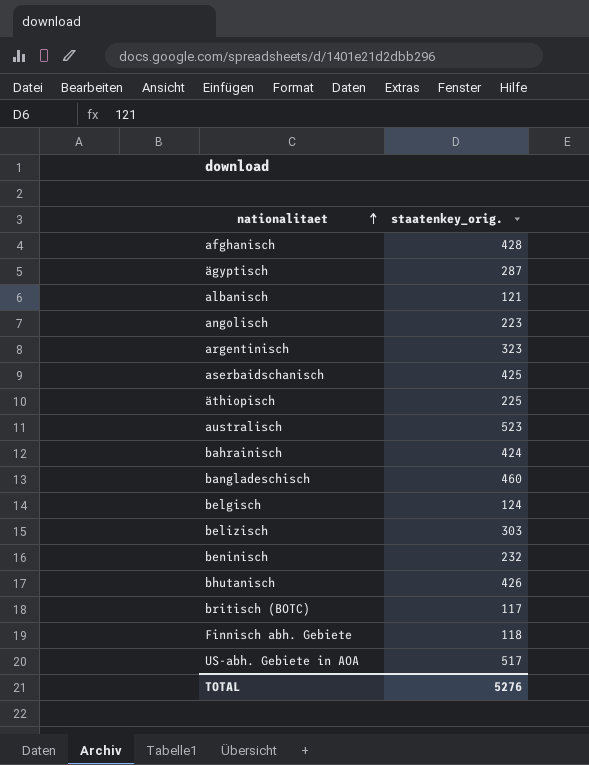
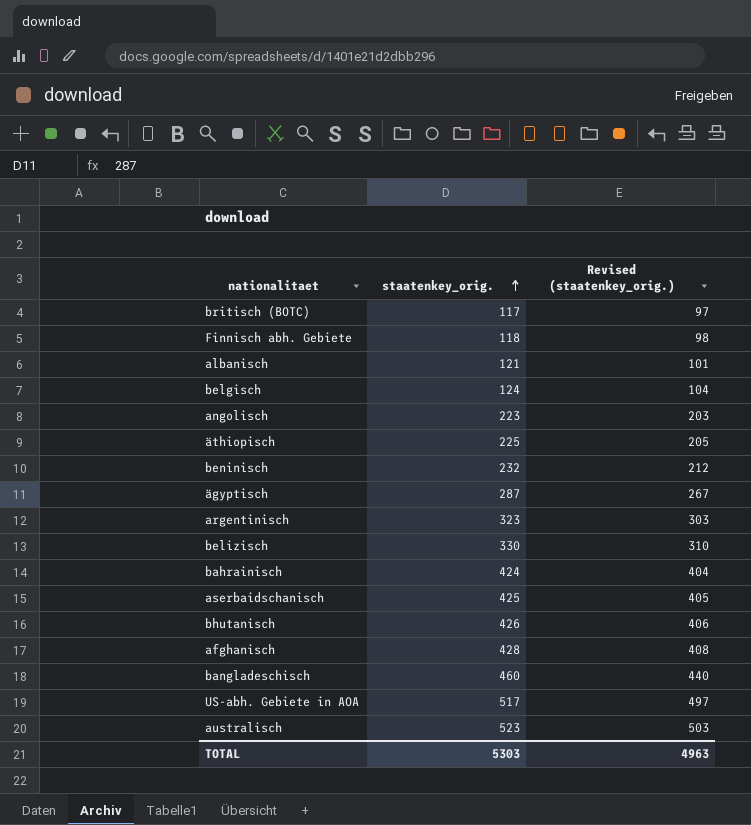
row order: nationalitaet ascending -> staatenkey_orig. ascending
column Revised (staatenkey_orig.) | formula: none -> [staatenkey_orig.] - 20
belizisch | staatenkey_orig.: 303 -> 330
TOTAL | staatenkey_orig.: 5276 -> 5303

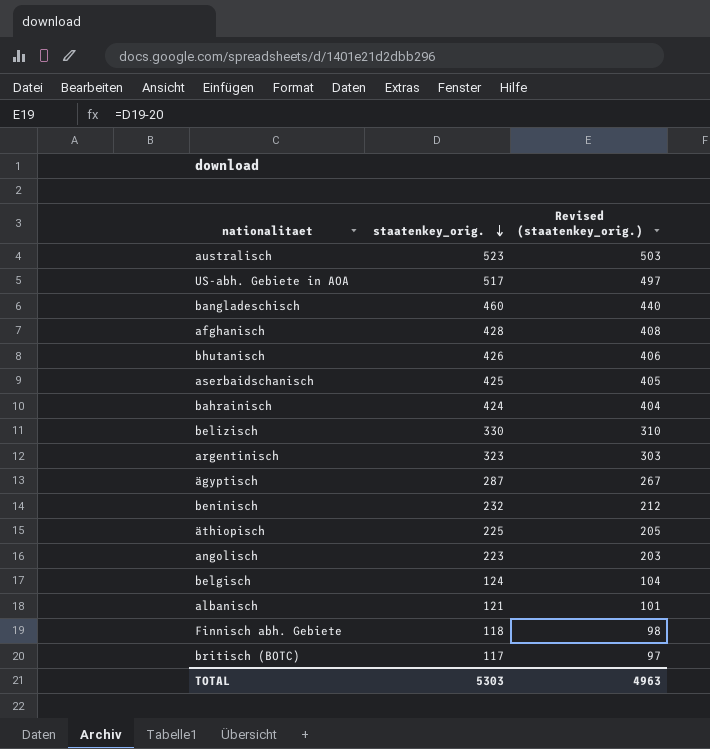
row order: staatenkey_orig. ascending -> staatenkey_orig. descending

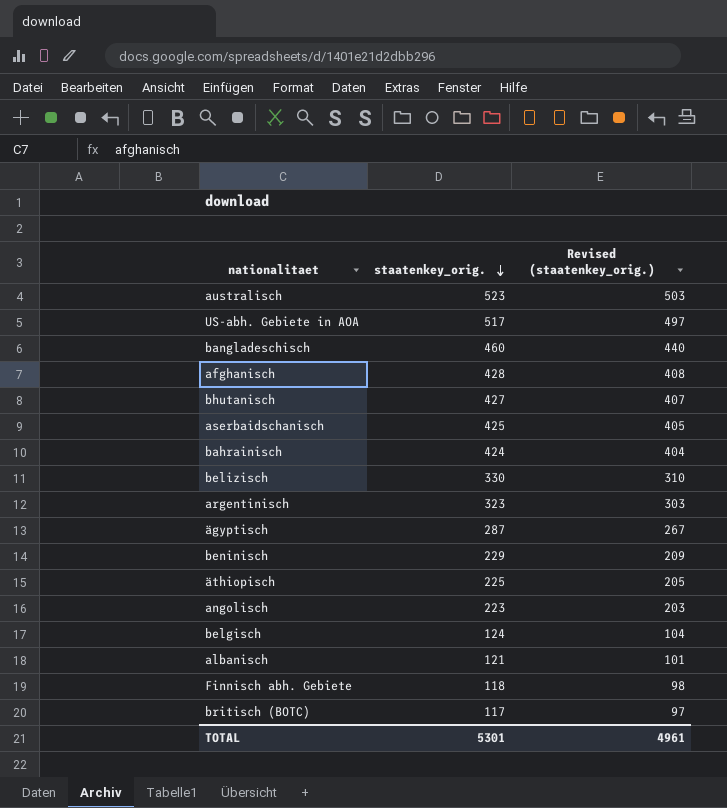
bhutanisch | staatenkey_orig.: 426 -> 427
bhutanisch | Revised (staatenkey_orig.): 406 -> 407
beninisch | staatenkey_orig.: 232 -> 229
beninisch | Revised (staatenkey_orig.): 212 -> 209
TOTAL | staatenkey_orig.: 5303 -> 5301
TOTAL | Revised (staatenkey_orig.): 4963 -> 4961

